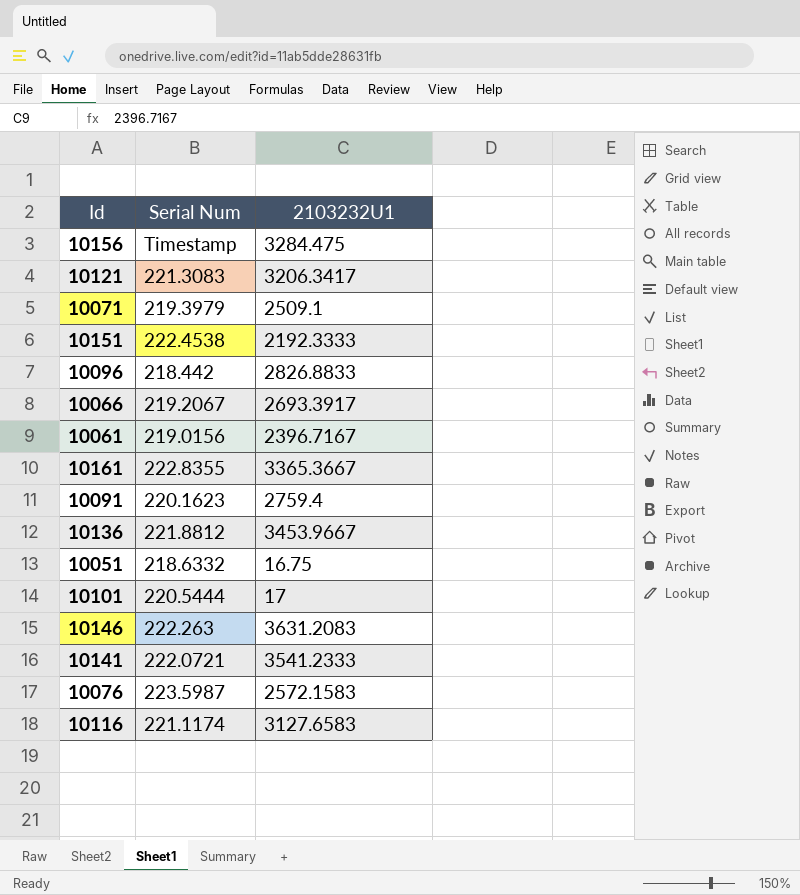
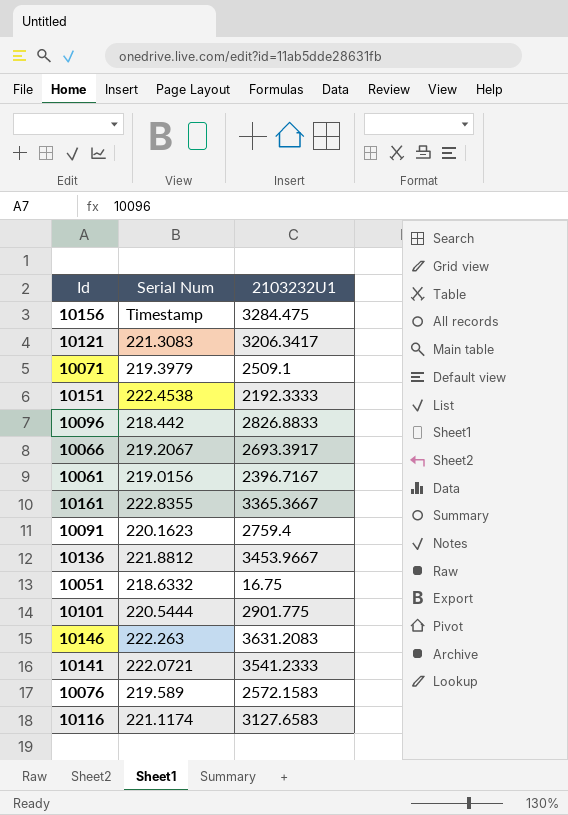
10101 | 2103232U1: 17 -> 2901.775
10076 | Serial Num: 223.5987 -> 219.589

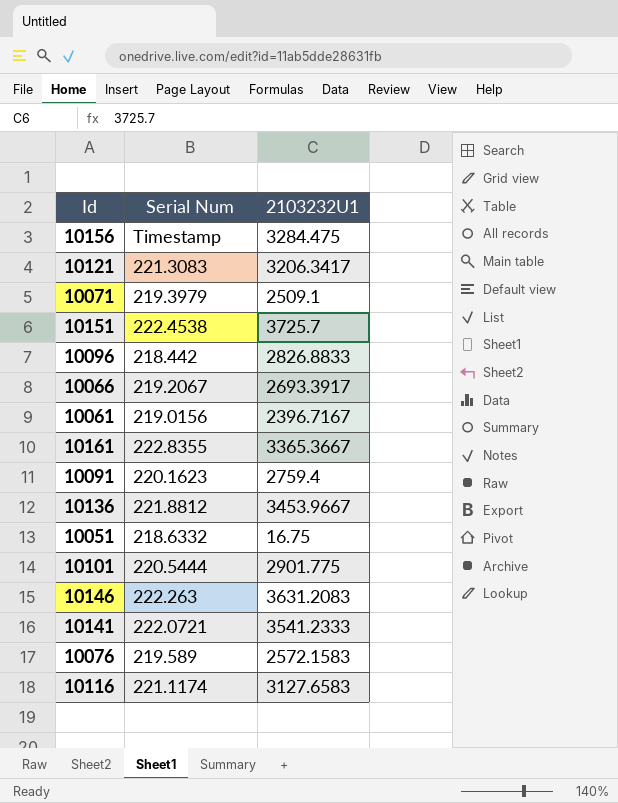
10151 | 2103232U1: 2192.3333 -> 3725.7

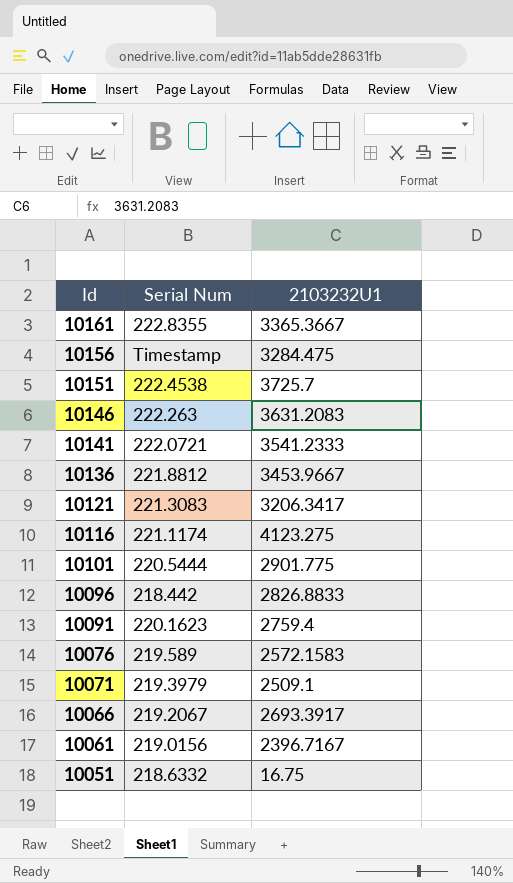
row order: none -> Id descending
10116 | 2103232U1: 3127.6583 -> 4123.275

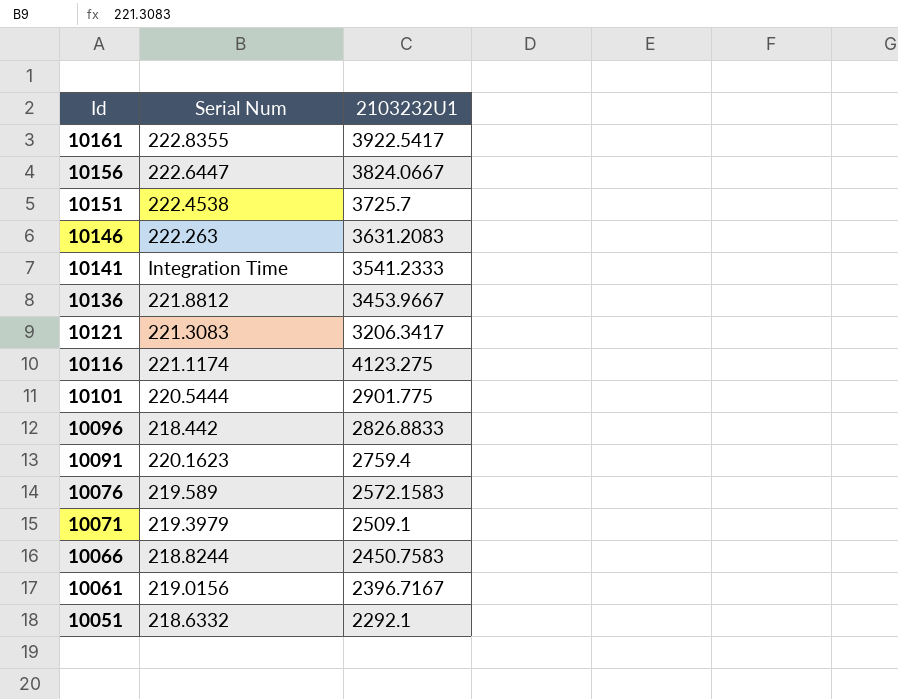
10161 | 2103232U1: 3365.3667 -> 3922.5417
10156 | Serial Num: Timestamp -> 222.6447
10156 | 2103232U1: 3284.475 -> 3824.0667
10141 | Serial Num: 222.0721 -> Integration Time
10066 | Serial Num: 219.2067 -> 218.8244
10066 | 2103232U1: 2693.3917 -> 2450.7583
10051 | 2103232U1: 16.75 -> 2292.1

